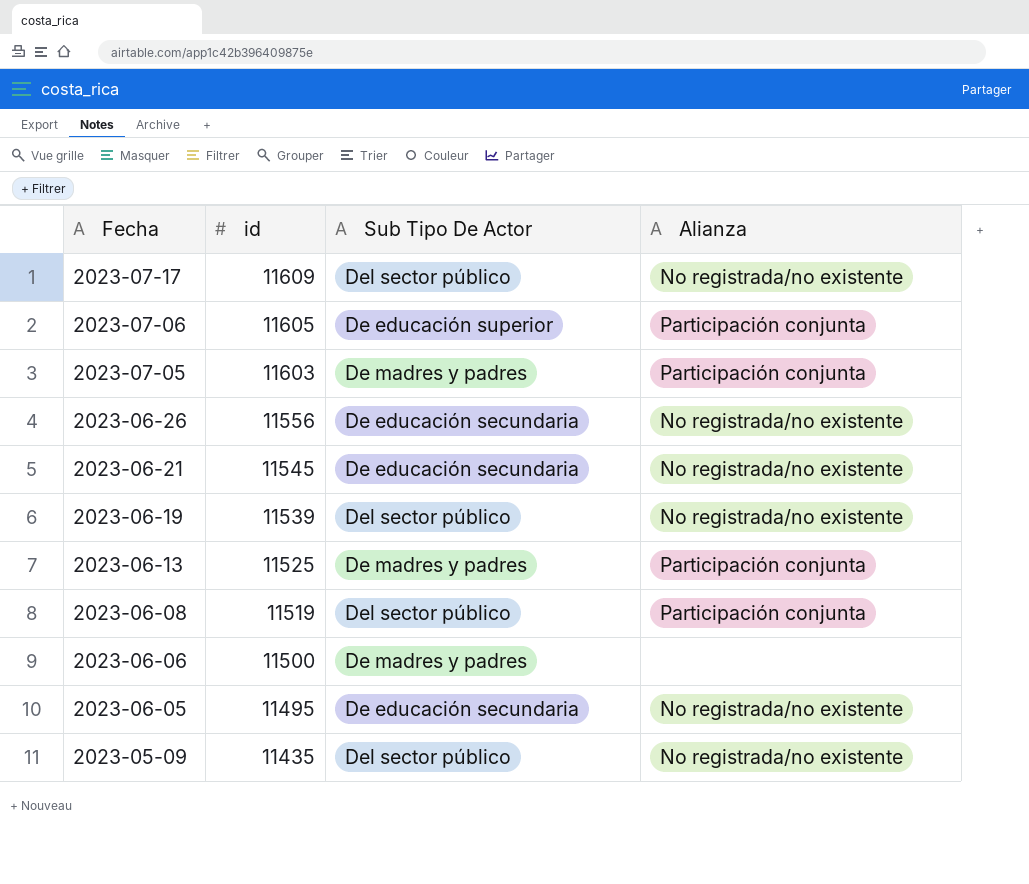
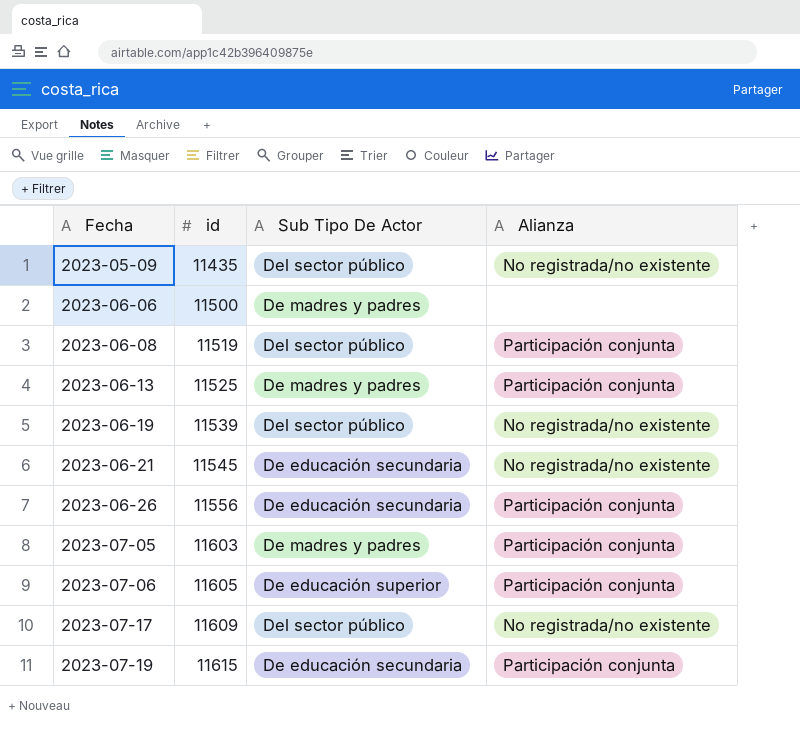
row order: Fecha descending -> Fecha ascending
row 2023-06-05: 11495 | De educación secundaria | No registrada/no existente -> none
2023-06-26 | Alianza: No registrada/no existente -> Participación conjunta
row 2023-07-19: none -> 11615 | De educación secundaria | Participación conjunta

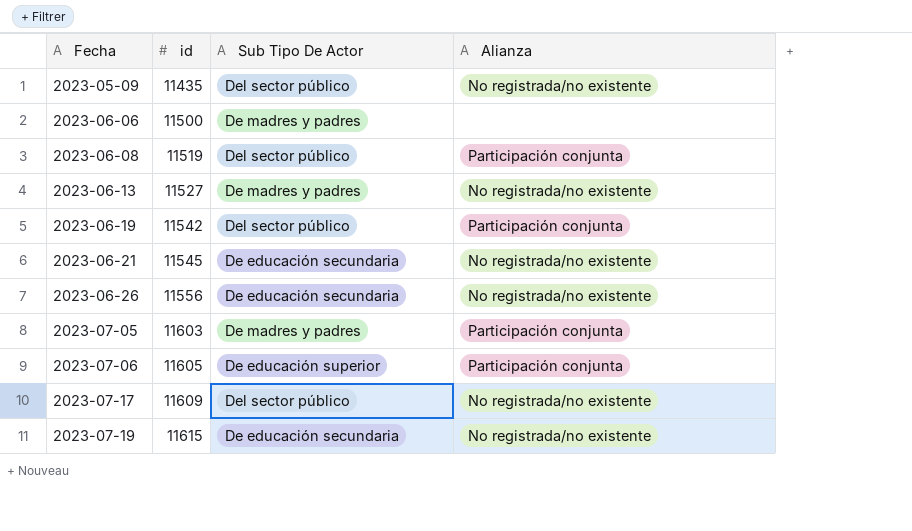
2023-06-13 | id: 11525 -> 11527
2023-06-13 | Alianza: Participación conjunta -> No registrada/no existente
2023-06-19 | id: 11539 -> 11542
2023-06-19 | Alianza: No registrada/no existente -> Participación conjunta
2023-06-26 | Alianza: Participación conjunta -> No registrada/no existente
2023-07-19 | Alianza: Participación conjunta -> No registrada/no existente

